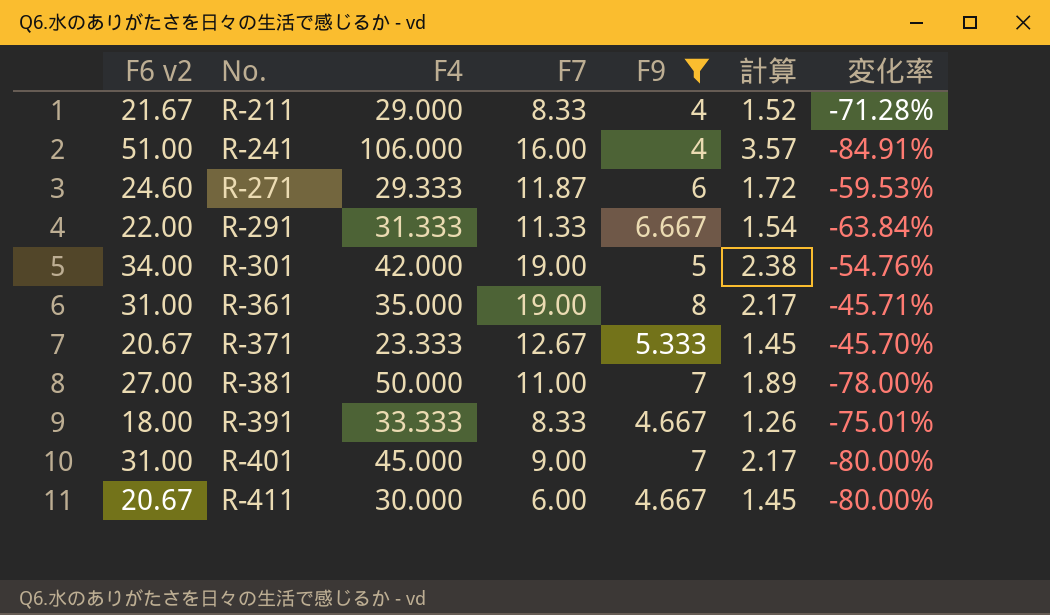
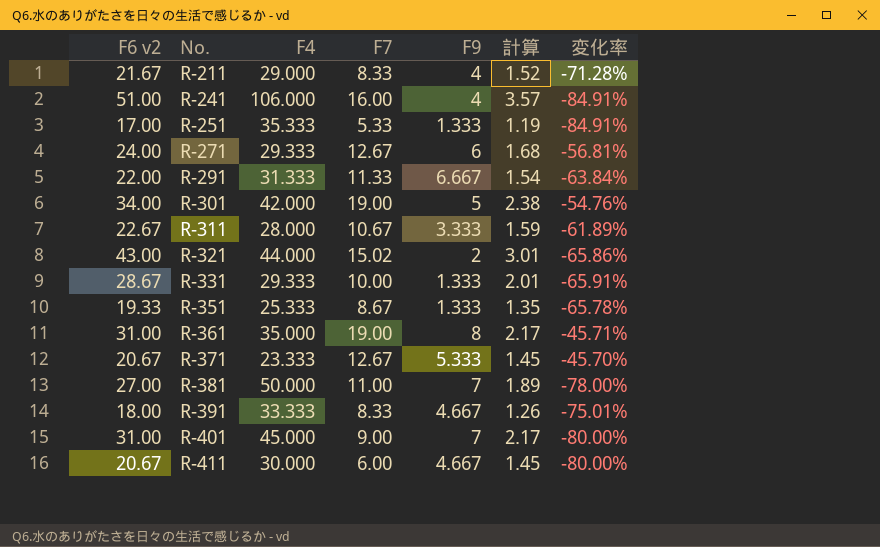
filter: F9 >= 4 -> none
R-271 | F6 v2: 24.60 -> 24.00
R-271 | F7: 11.87 -> 12.67
R-271 | 計算: 1.72 -> 1.68
R-271 | 変化率: -59.53% -> -56.81%

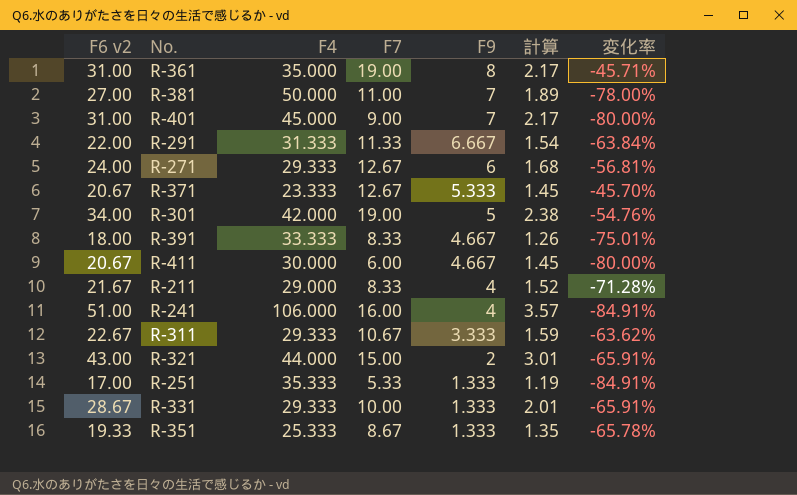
row order: No. ascending -> F9 descending
R-311 | F4: 28.000 -> 29.333
R-311 | 変化率: -61.89% -> -63.62%
R-321 | F7: 15.02 -> 15.00
R-321 | 変化率: -65.86% -> -65.91%

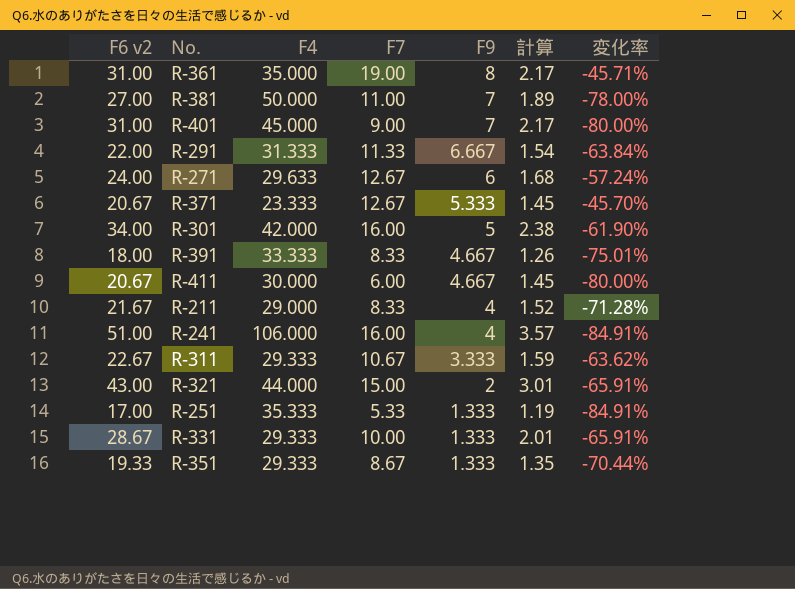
R-271 | F4: 29.333 -> 29.633
R-271 | 変化率: -56.81% -> -57.24%
R-301 | F7: 19.00 -> 16.00
R-301 | 変化率: -54.76% -> -61.90%
R-351 | F4: 25.333 -> 29.333
R-351 | 変化率: -65.78% -> -70.44%

